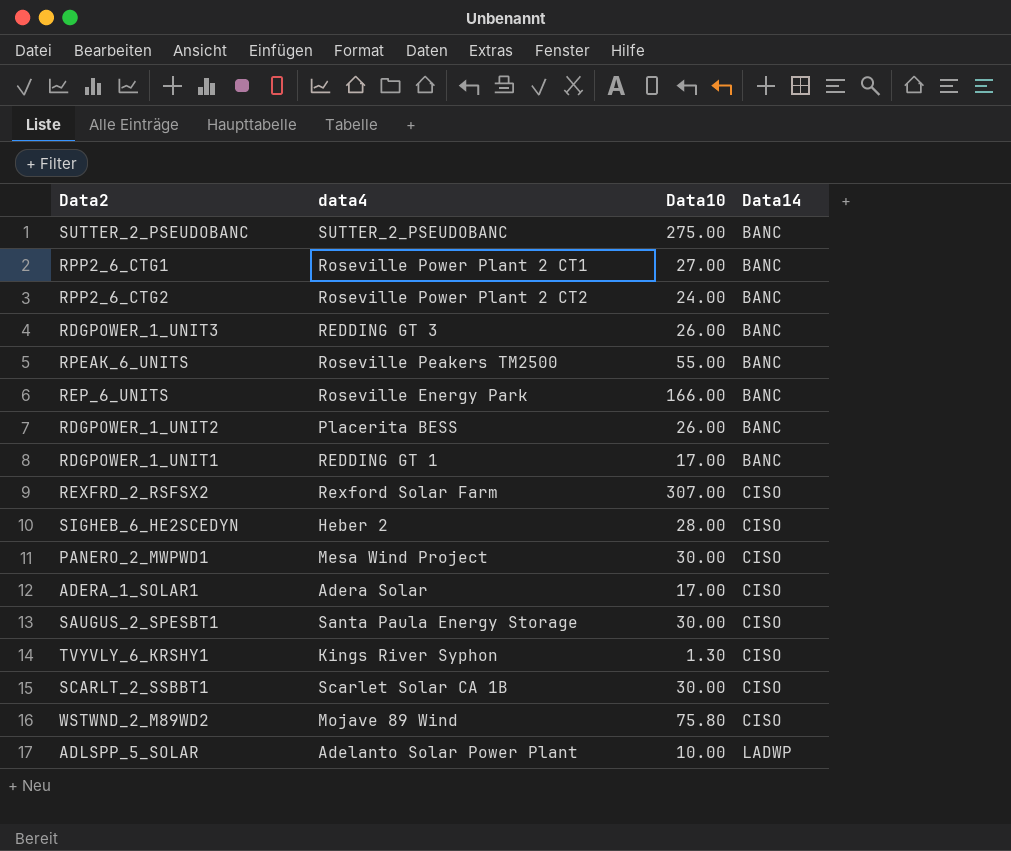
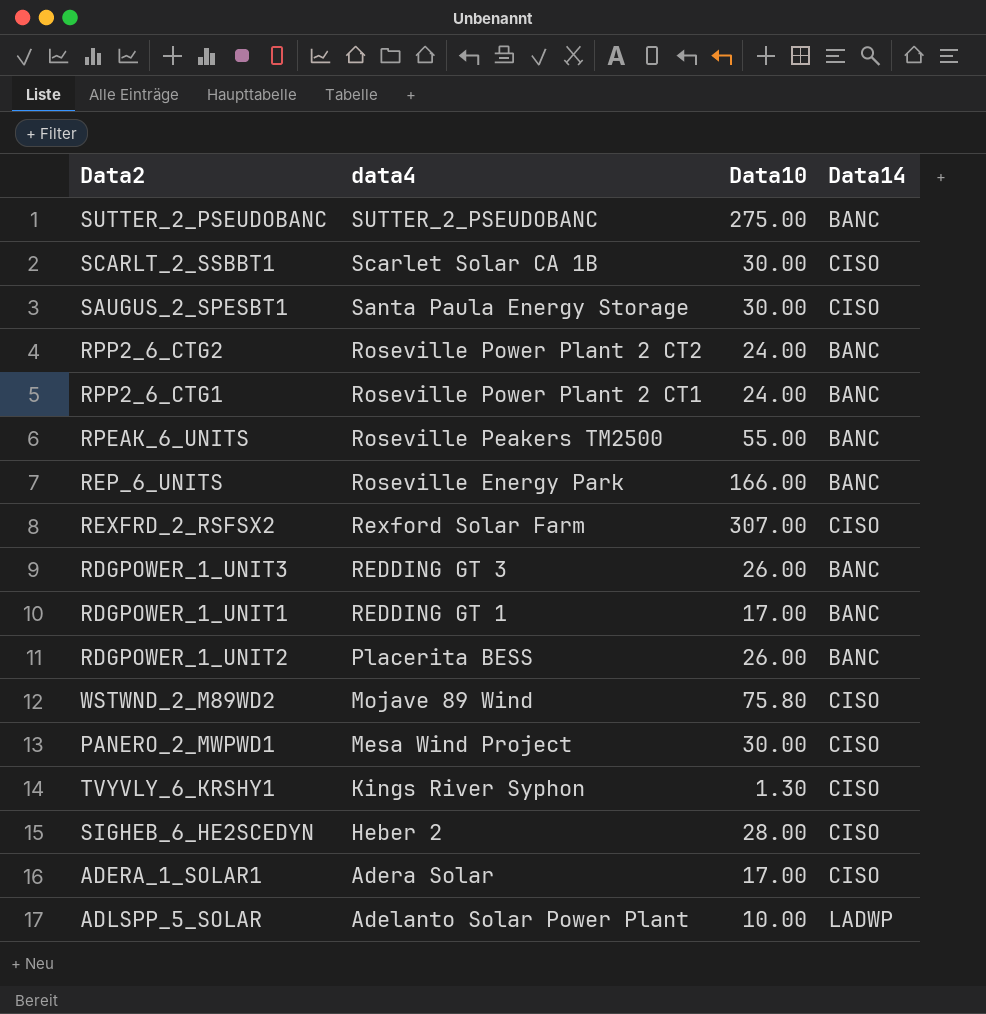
row order: Data14 ascending -> data4 descending
RPP2_6_CTG1 | Data10: 27.00 -> 24.00

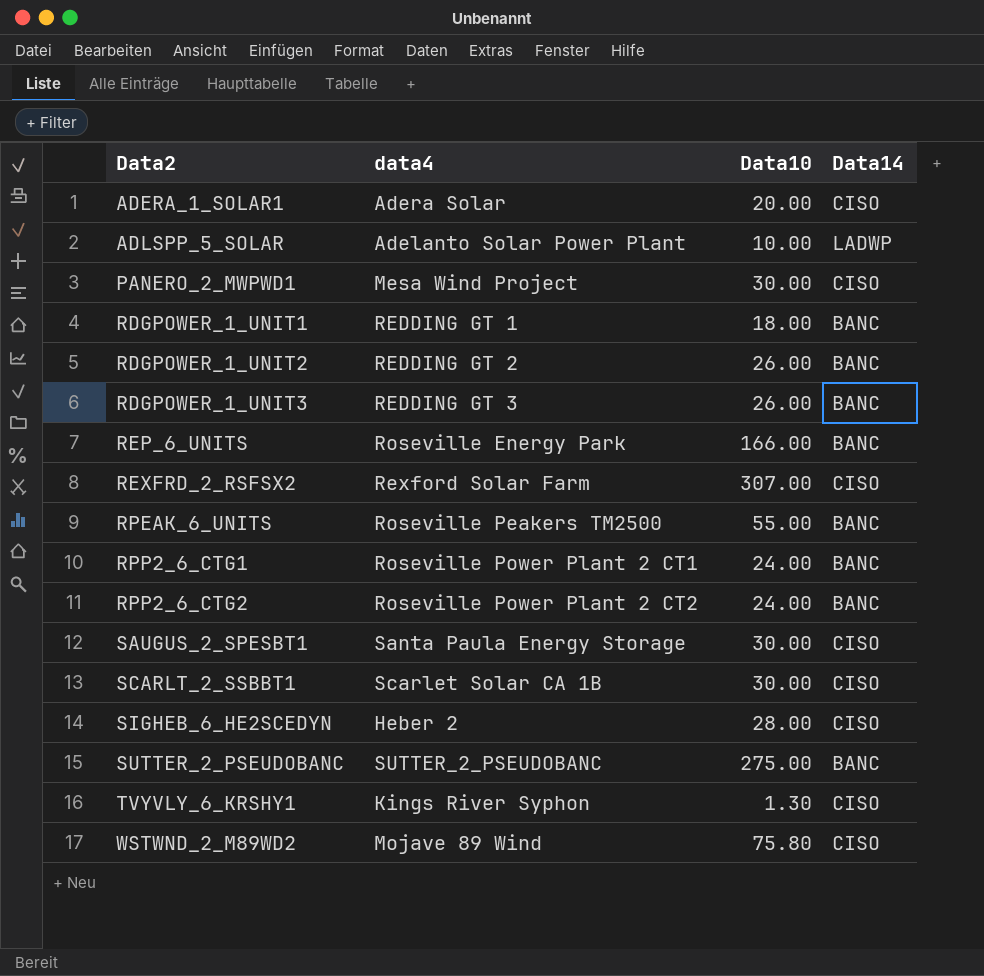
row order: data4 descending -> Data2 ascending
ADERA_1_SOLAR1 | Data10: 17.00 -> 20.00
RDGPOWER_1_UNIT1 | Data10: 17.00 -> 18.00
RDGPOWER_1_UNIT2 | data4: Placerita BESS -> REDDING GT 2

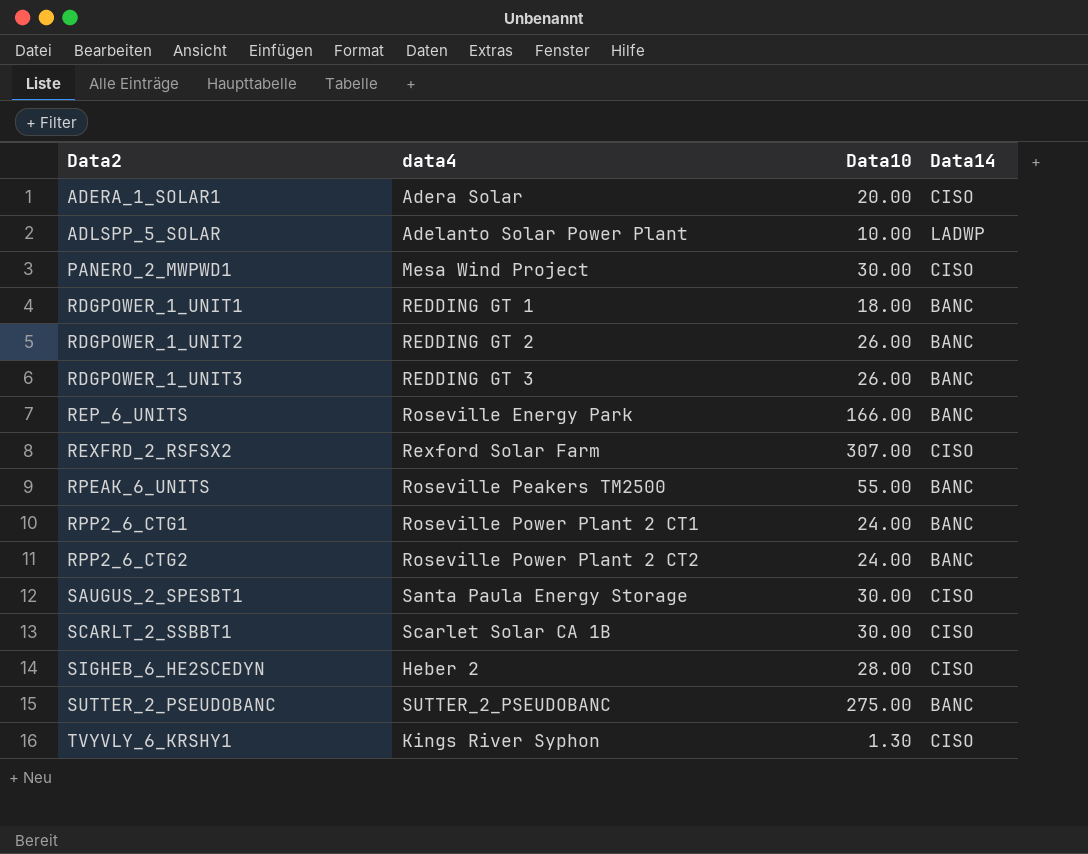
row WSTWND_2_M89WD2: Mojave 89 Wind | 75.80 | CISO -> none

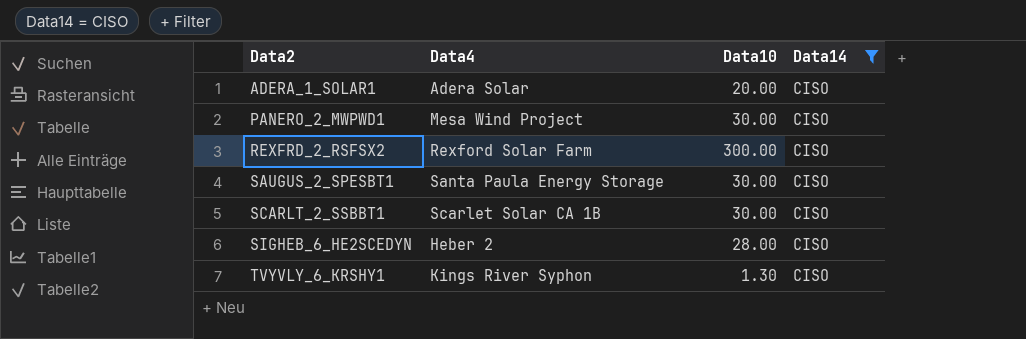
filter: none -> Data14 = CISO
column name: data4 -> Data4
REXFRD_2_RSFSX2 | Data10: 307.00 -> 300.00

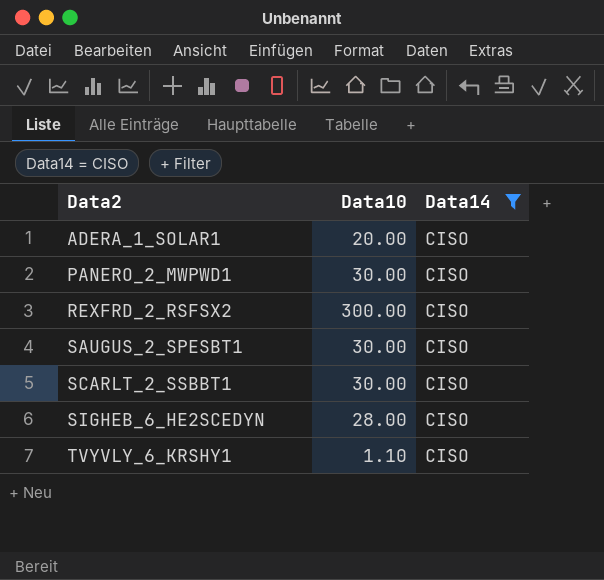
column Data4 | position: 2 -> none
TVYVLY_6_KRSHY1 | Data10: 1.30 -> 1.10

